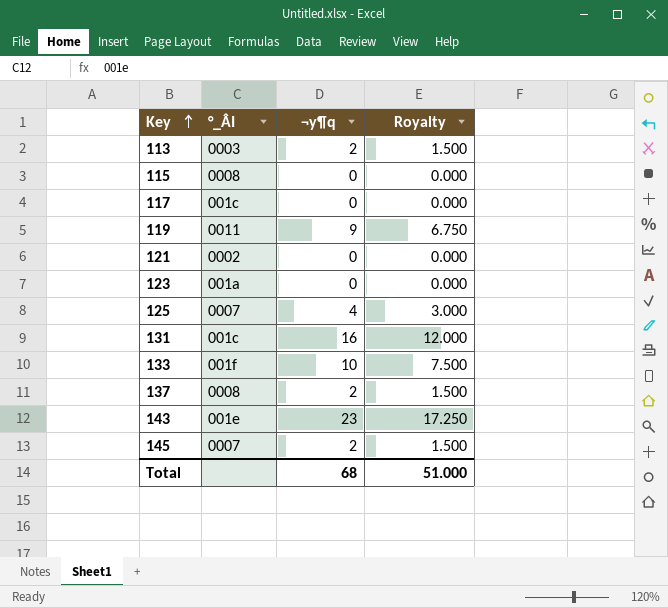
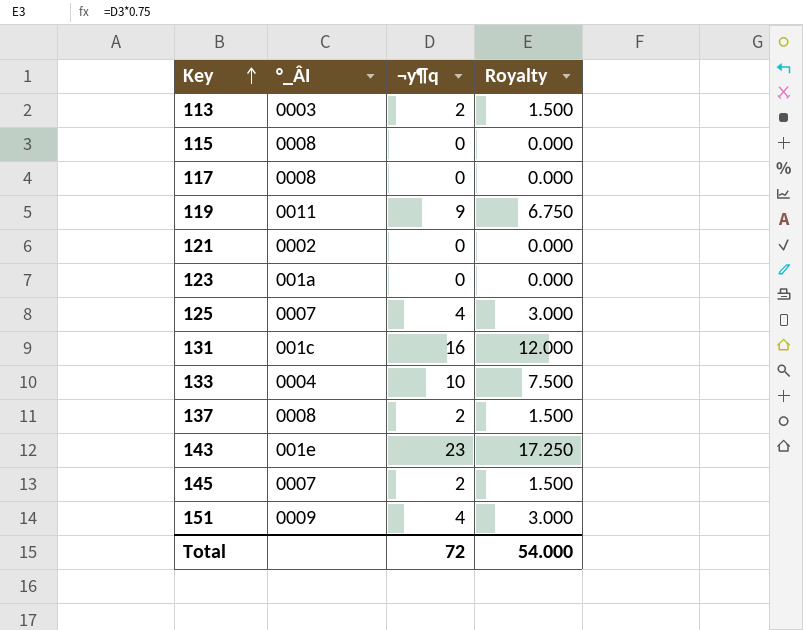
117 | °_ÂI: 001c -> 0008
133 | °_ÂI: 001f -> 0004
row 151: none -> 0009 | 4 | 3.000
Total | ¬y¶q: 68 -> 72
Total | Royalty: 51.000 -> 54.000

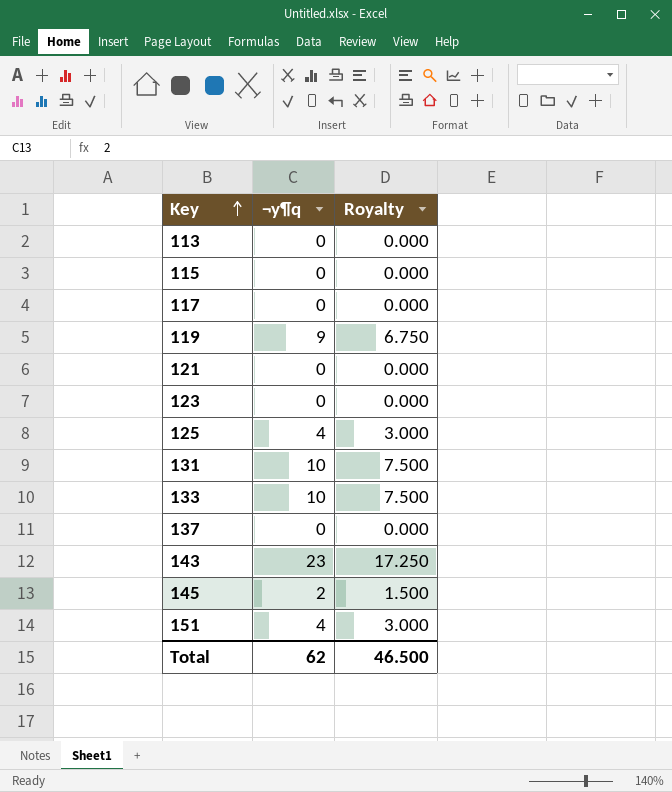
column °_ÂI | position: 2 -> none
113 | ¬y¶q: 2 -> 0
113 | Royalty: 1.500 -> 0.000
131 | ¬y¶q: 16 -> 10
131 | Royalty: 12.000 -> 7.500
137 | ¬y¶q: 2 -> 0
137 | Royalty: 1.500 -> 0.000
Total | ¬y¶q: 72 -> 62
Total | Royalty: 54.000 -> 46.500

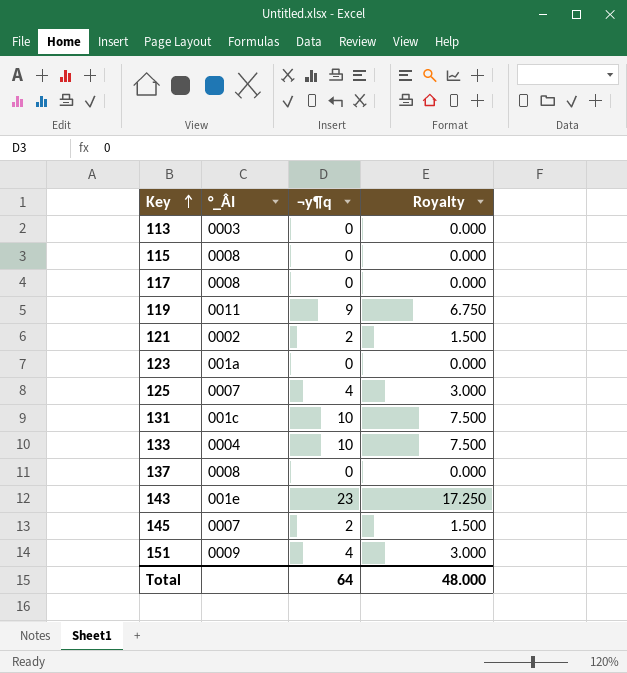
column °_ÂI | position: none -> 2
121 | ¬y¶q: 0 -> 2
121 | Royalty: 0.000 -> 1.500
Total | ¬y¶q: 62 -> 64
Total | Royalty: 46.500 -> 48.000

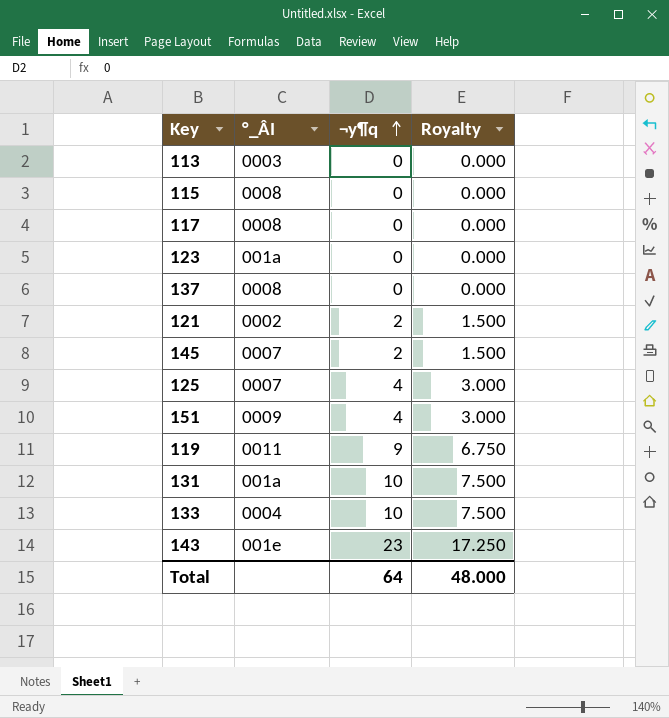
row order: Key ascending -> ¬y¶q ascending
131 | °_ÂI: 001c -> 001a

